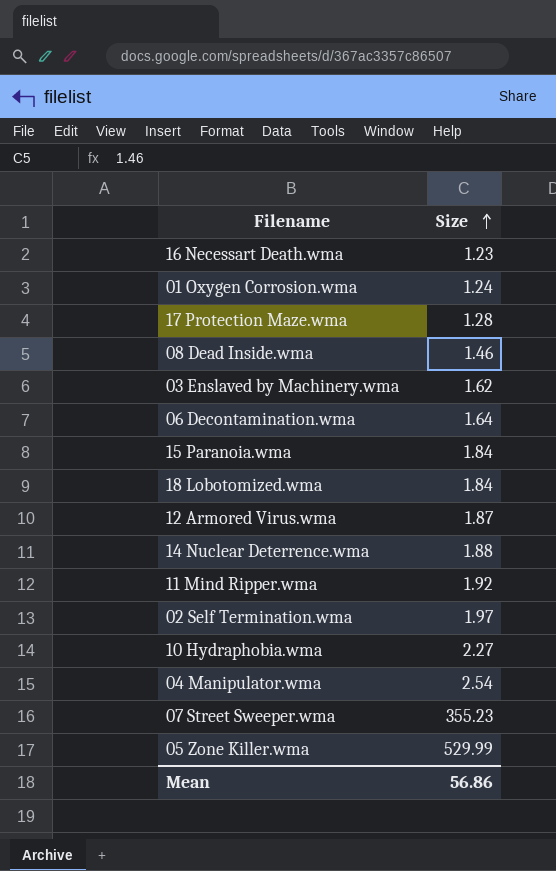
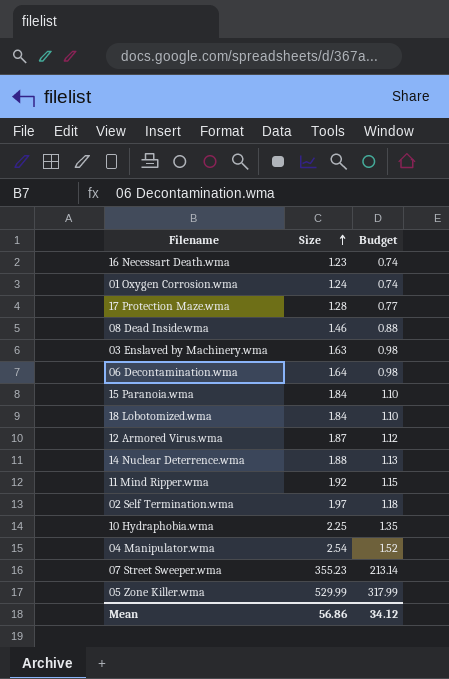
column Budget | formula: none -> [Size] * 0.6
03 Enslaved by Machinery.wma | Size: 1.62 -> 1.63
10 Hydraphobia.wma | Size: 2.27 -> 2.25

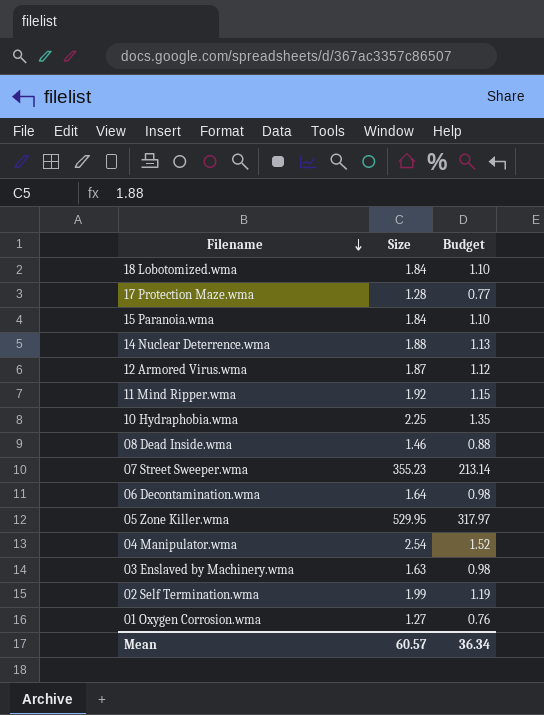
row order: Size ascending -> Filename descending
row 16 Necessart Death.wma: 1.23 | 0.74 -> none
05 Zone Killer.wma | Size: 529.99 -> 529.95
05 Zone Killer.wma | Budget: 317.99 -> 317.97
02 Self Termination.wma | Size: 1.97 -> 1.99
02 Self Termination.wma | Budget: 1.18 -> 1.19
01 Oxygen Corrosion.wma | Size: 1.24 -> 1.27
01 Oxygen Corrosion.wma | Budget: 0.74 -> 0.76
Mean | Size: 56.86 -> 60.57
Mean | Budget: 34.12 -> 36.34

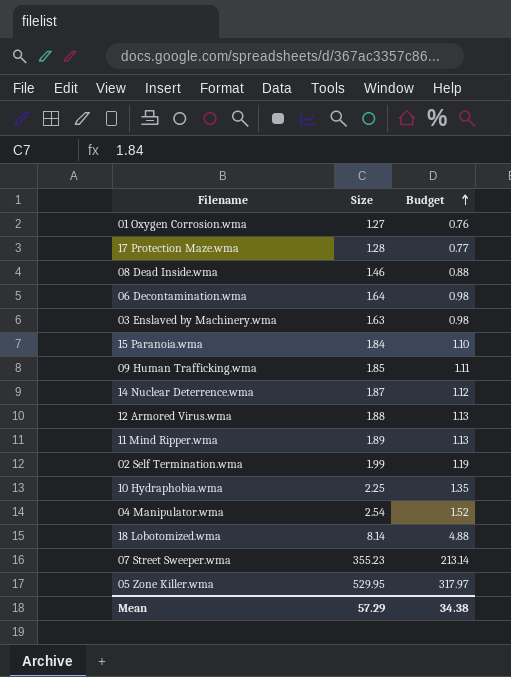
row order: Filename descending -> Budget ascending
row 09 Human Trafficking.wma: none -> 1.85 | 1.11
14 Nuclear Deterrence.wma | Size: 1.88 -> 1.87
14 Nuclear Deterrence.wma | Budget: 1.13 -> 1.12
12 Armored Virus.wma | Size: 1.87 -> 1.88
12 Armored Virus.wma | Budget: 1.12 -> 1.13
11 Mind Ripper.wma | Size: 1.92 -> 1.89
11 Mind Ripper.wma | Budget: 1.15 -> 1.13
18 Lobotomized.wma | Size: 1.84 -> 8.14
18 Lobotomized.wma | Budget: 1.10 -> 4.88
Mean | Size: 60.57 -> 57.29
Mean | Budget: 36.34 -> 34.38

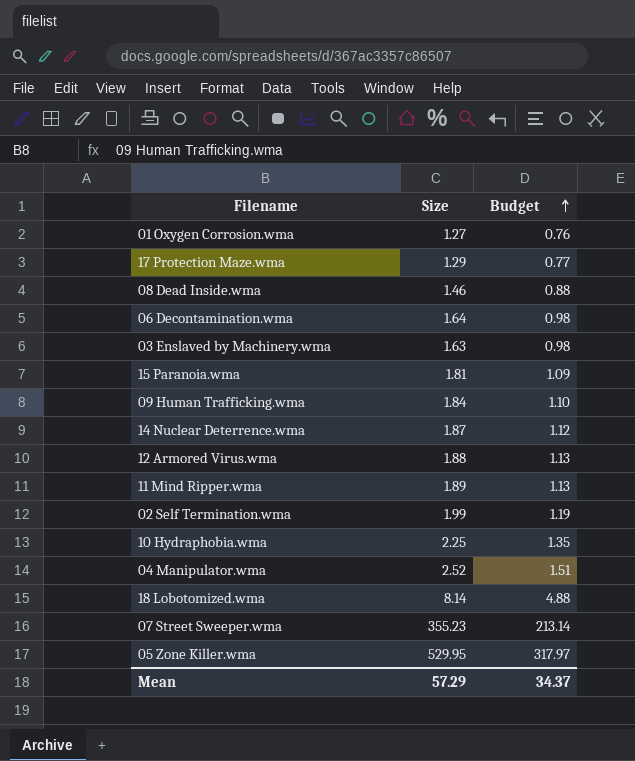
17 Protection Maze.wma | Size: 1.28 -> 1.29
15 Paranoia.wma | Size: 1.84 -> 1.81
15 Paranoia.wma | Budget: 1.10 -> 1.09
09 Human Trafficking.wma | Size: 1.85 -> 1.84
09 Human Trafficking.wma | Budget: 1.11 -> 1.10
04 Manipulator.wma | Size: 2.54 -> 2.52
04 Manipulator.wma | Budget: 1.52 -> 1.51
Mean | Budget: 34.38 -> 34.37

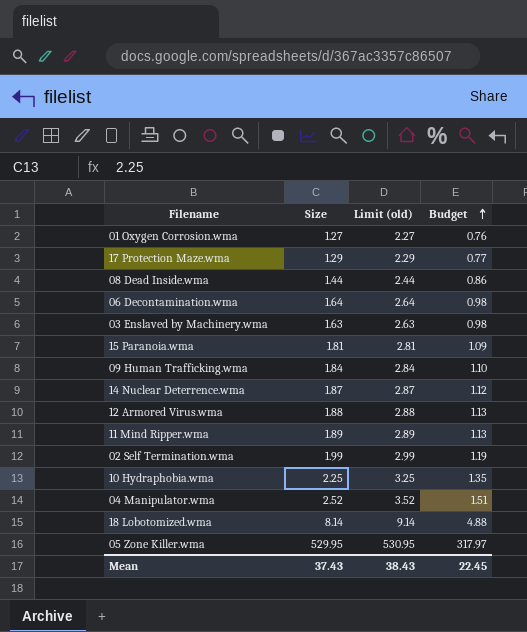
column Limit (old) | formula: none -> [Size] + 1
row 07 Street Sweeper.wma: 355.23 | 213.14 -> none
08 Dead Inside.wma | Size: 1.46 -> 1.44
08 Dead Inside.wma | Budget: 0.88 -> 0.86
Mean | Size: 57.29 -> 37.43
Mean | Budget: 34.37 -> 22.45

